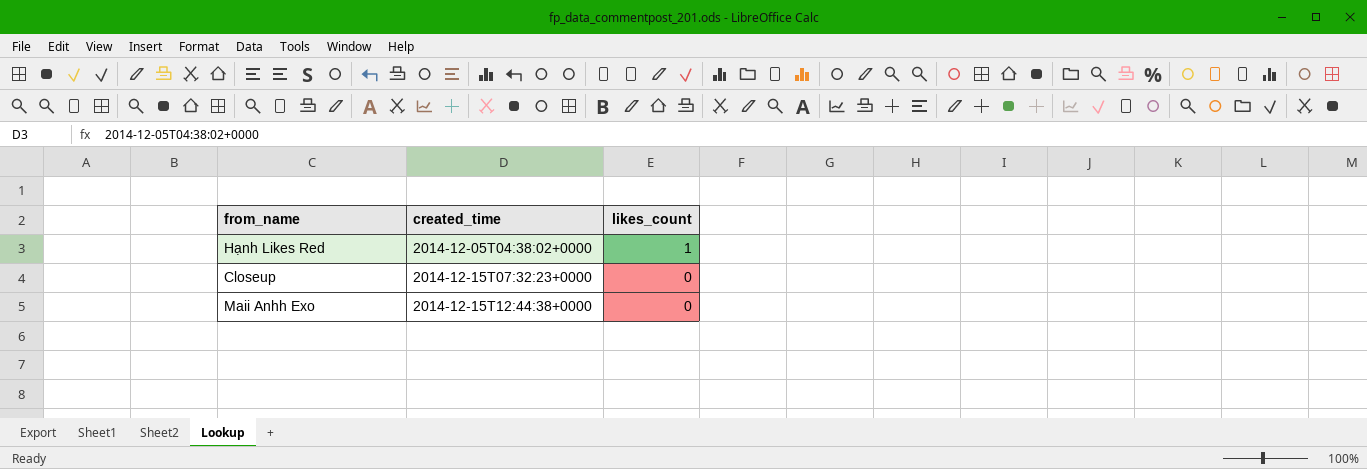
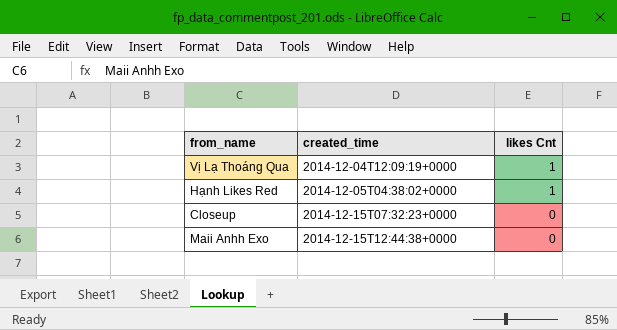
column name: likes_count -> likes Cnt
row Vị Lạ Thoáng Qua: none -> 2014-12-04T12:09:19+0000 | 1

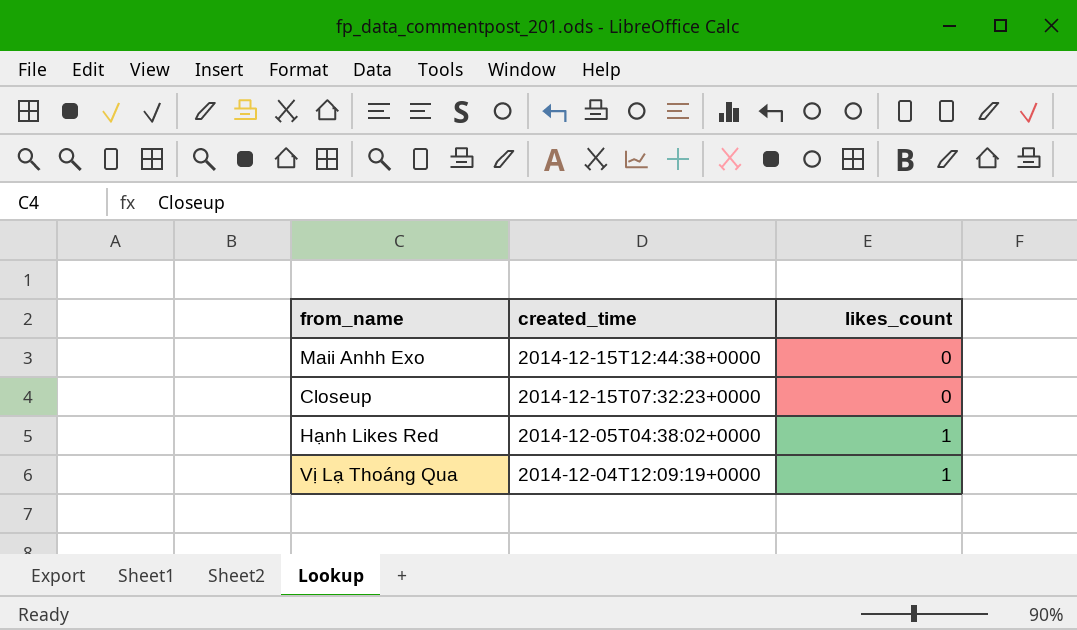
row order: created_time ascending -> created_time descending
column name: likes Cnt -> likes_count

